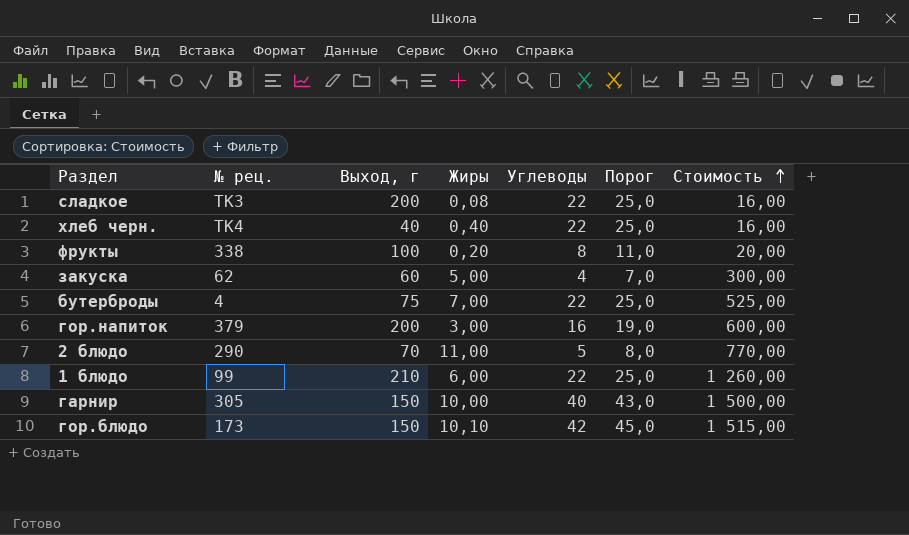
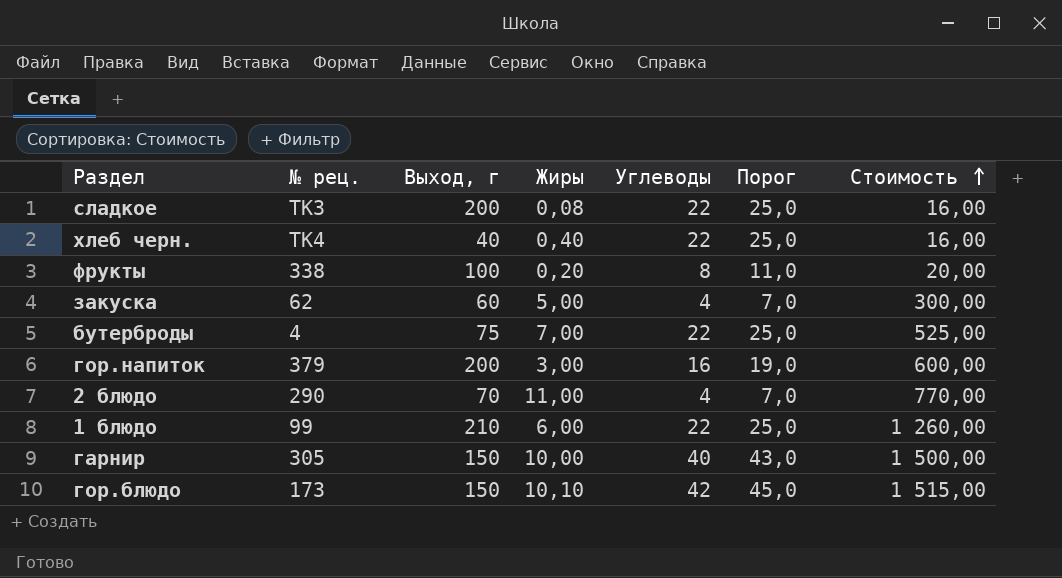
2 блюдо | Углеводы: 5 -> 4
2 блюдо | Порог: 8,0 -> 7,0

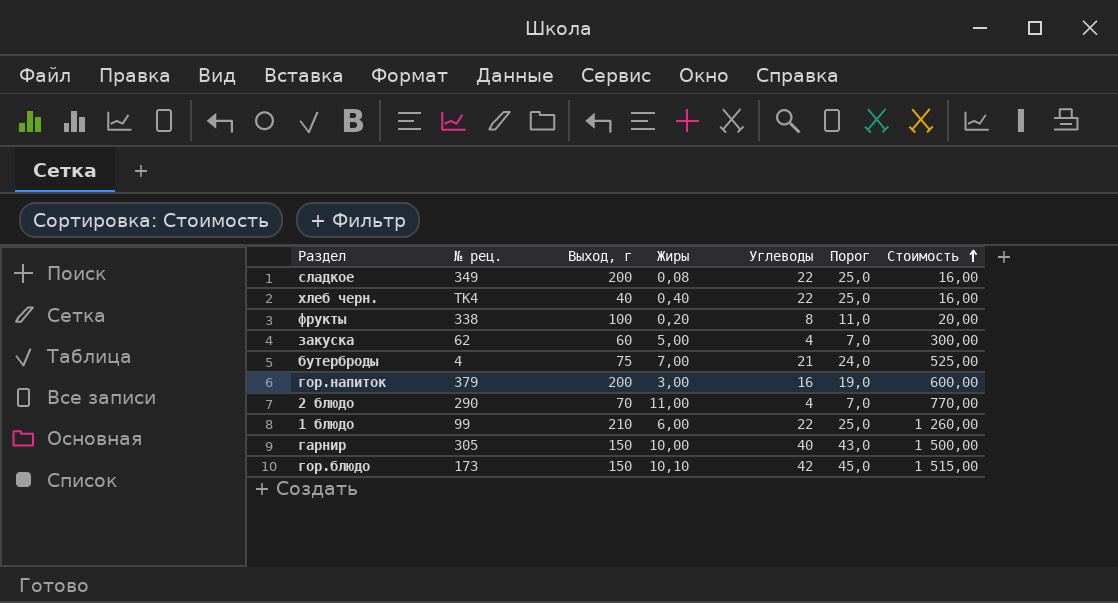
сладкое | № рец.: ТК3 -> 349
бутерброды | Углеводы: 22 -> 21
бутерброды | Порог: 25,0 -> 24,0

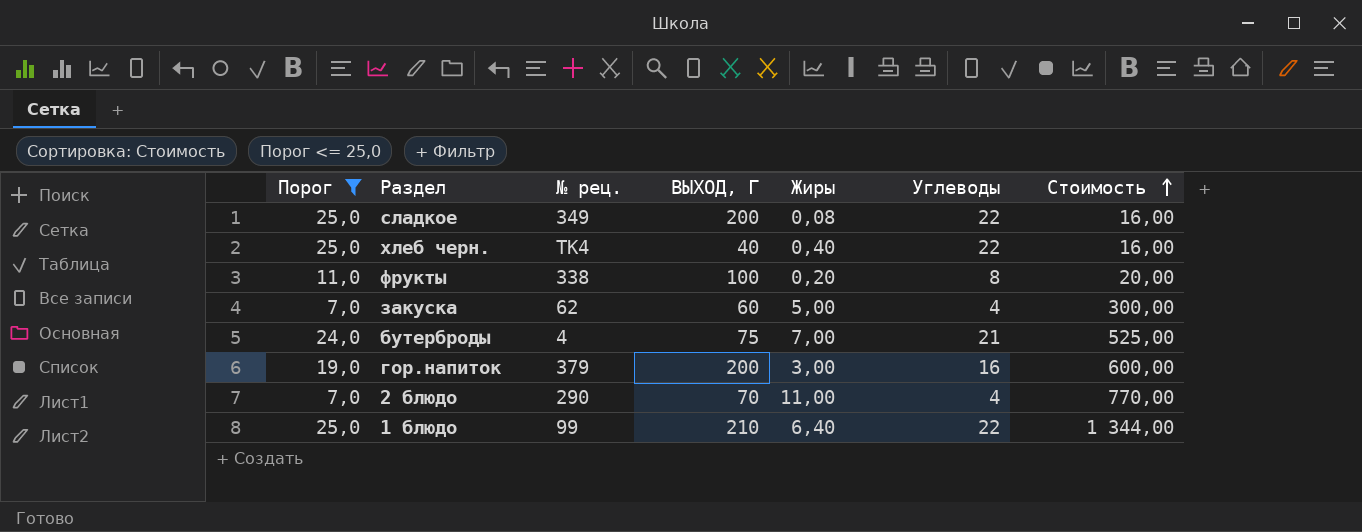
filter: none -> Порог <= 25,0
column Порог | position: 6 -> 1
column name: Выход, г -> ВЫХОД, Г
1 блюдо | Жиры: 6,00 -> 6,40
1 блюдо | Стоимость: 1 260,00 -> 1 344,00

